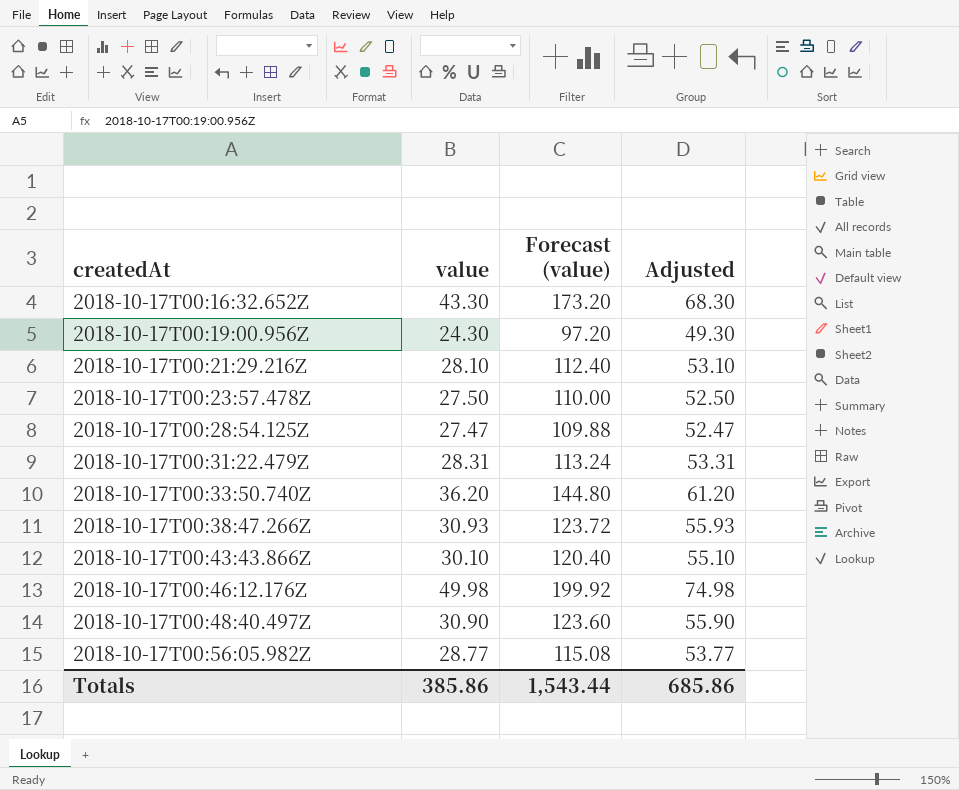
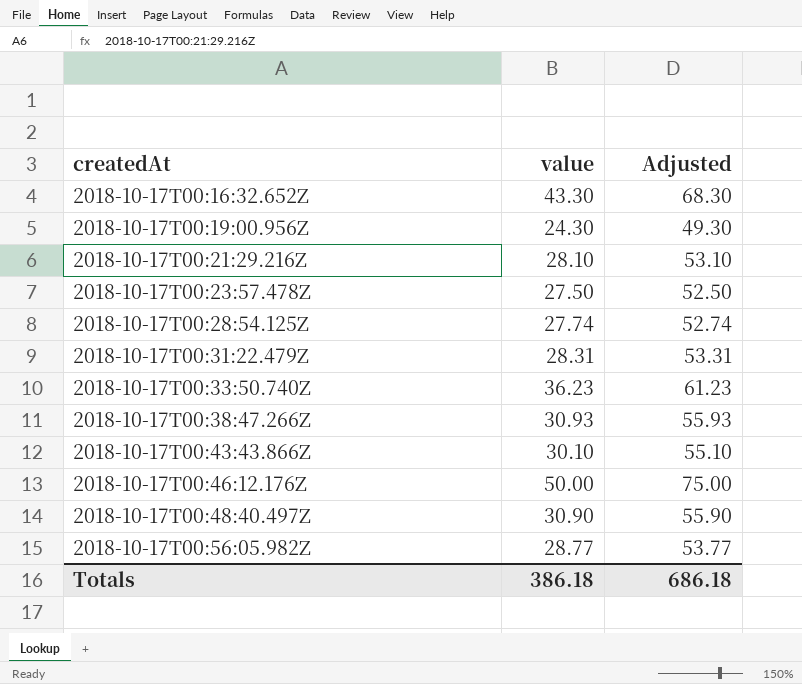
column Forecast (value) | formula: [value] * 4 -> none
2018-10-17T00:28:54.125Z | value: 27.47 -> 27.74
2018-10-17T00:28:54.125Z | Adjusted: 52.47 -> 52.74
2018-10-17T00:33:50.740Z | value: 36.20 -> 36.23
2018-10-17T00:33:50.740Z | Adjusted: 61.20 -> 61.23
2018-10-17T00:46:12.176Z | value: 49.98 -> 50.00
2018-10-17T00:46:12.176Z | Adjusted: 74.98 -> 75.00
Totals | value: 385.86 -> 386.18
Totals | Adjusted: 685.86 -> 686.18

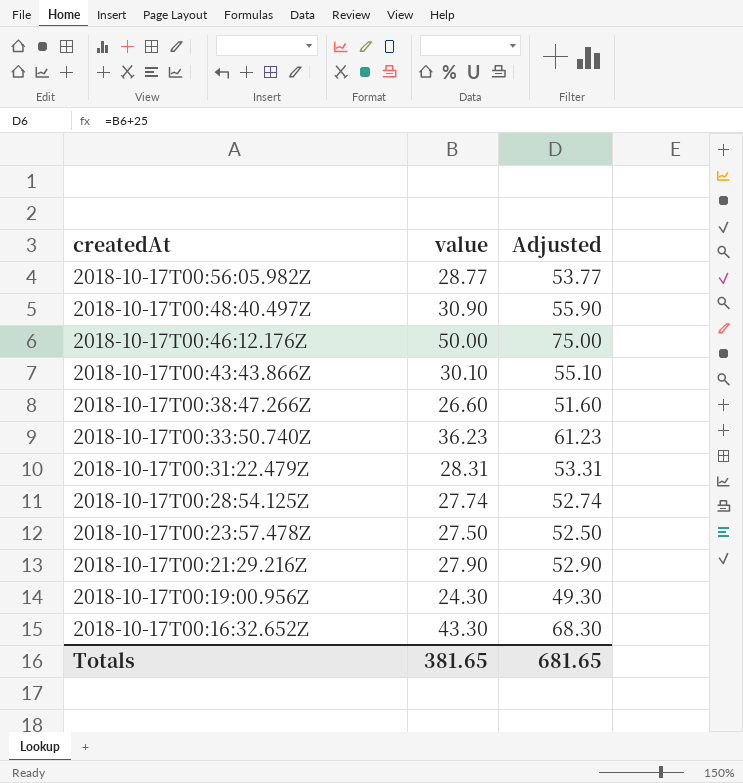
row order: createdAt ascending -> createdAt descending
2018-10-17T00:38:47.266Z | value: 30.93 -> 26.60
2018-10-17T00:38:47.266Z | Adjusted: 55.93 -> 51.60
2018-10-17T00:21:29.216Z | value: 28.10 -> 27.90
2018-10-17T00:21:29.216Z | Adjusted: 53.10 -> 52.90
Totals | value: 386.18 -> 381.65
Totals | Adjusted: 686.18 -> 681.65

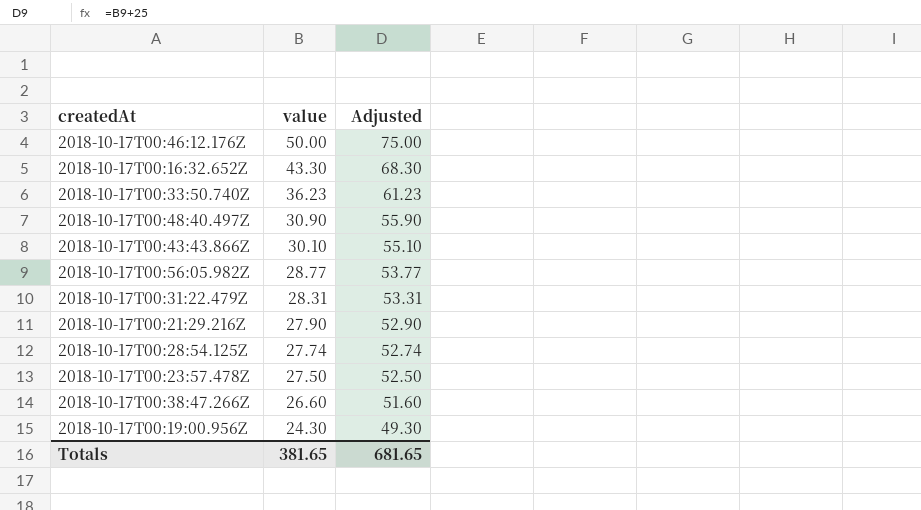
row order: createdAt descending -> value descending

